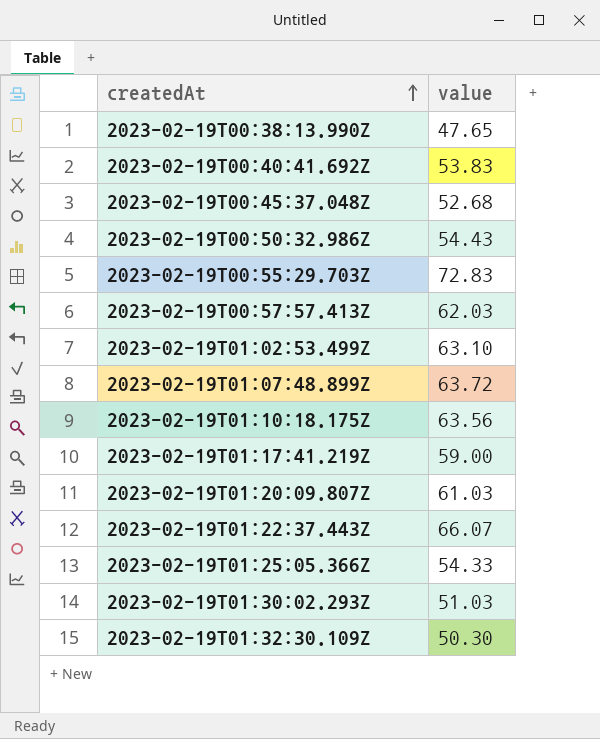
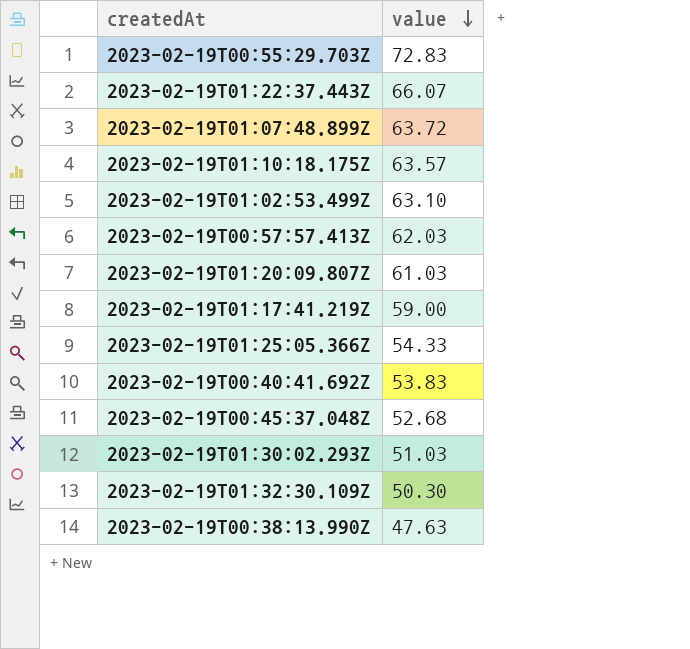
row order: createdAt ascending -> value descending
row 2023-02-19T00:50:32.986Z: 54.43 -> none
2023-02-19T01:10:18.175Z | value: 63.56 -> 63.57
2023-02-19T00:38:13.990Z | value: 47.65 -> 47.63

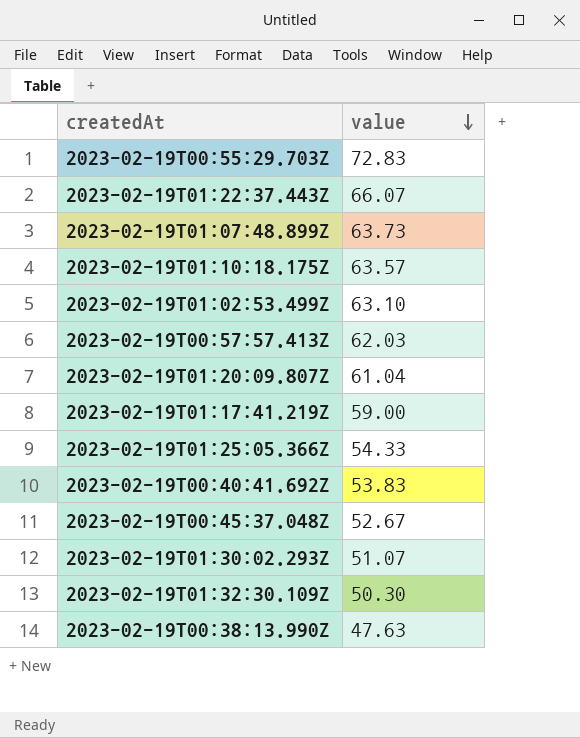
2023-02-19T01:07:48.899Z | value: 63.72 -> 63.73
2023-02-19T01:20:09.807Z | value: 61.03 -> 61.04
2023-02-19T00:45:37.048Z | value: 52.68 -> 52.67
2023-02-19T01:30:02.293Z | value: 51.03 -> 51.07

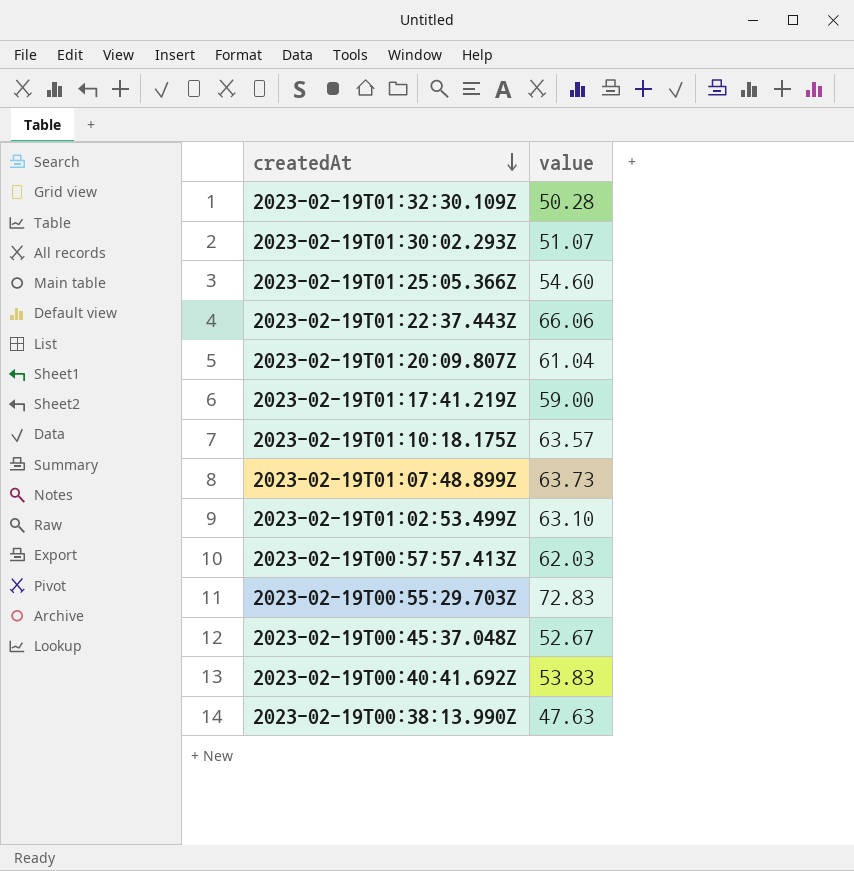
row order: value descending -> createdAt descending
2023-02-19T01:32:30.109Z | value: 50.30 -> 50.28
2023-02-19T01:25:05.366Z | value: 54.33 -> 54.60
2023-02-19T01:22:37.443Z | value: 66.07 -> 66.06

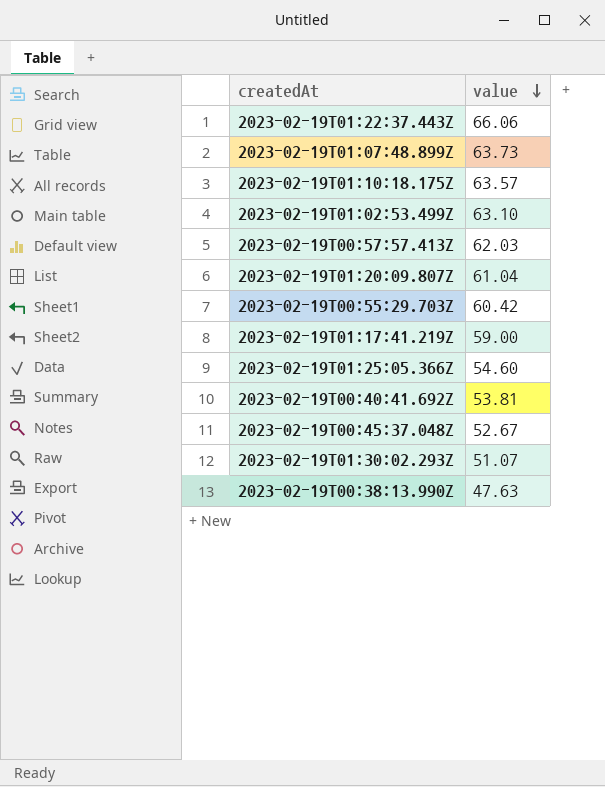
row order: createdAt descending -> value descending
row 2023-02-19T01:32:30.109Z: 50.28 -> none
2023-02-19T00:55:29.703Z | value: 72.83 -> 60.42
2023-02-19T00:40:41.692Z | value: 53.83 -> 53.81

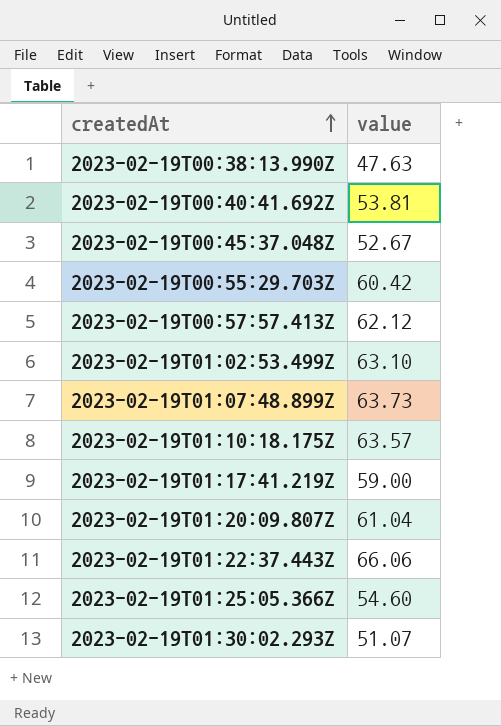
row order: value descending -> createdAt ascending
2023-02-19T00:57:57.413Z | value: 62.03 -> 62.12

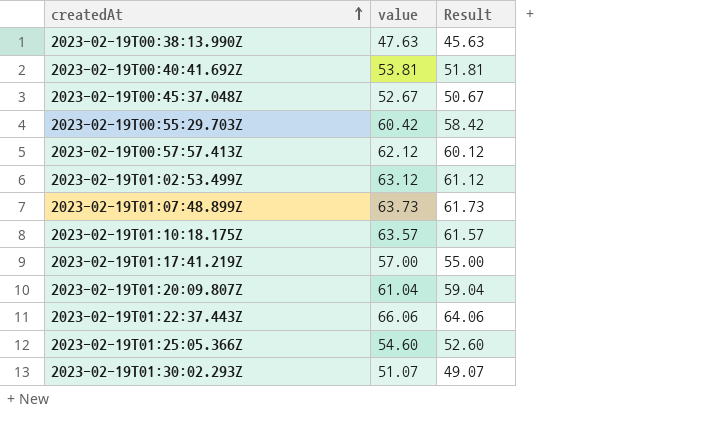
column Result | formula: none -> [value] - 2
2023-02-19T01:02:53.499Z | value: 63.10 -> 63.12
2023-02-19T01:17:41.219Z | value: 59.00 -> 57.00

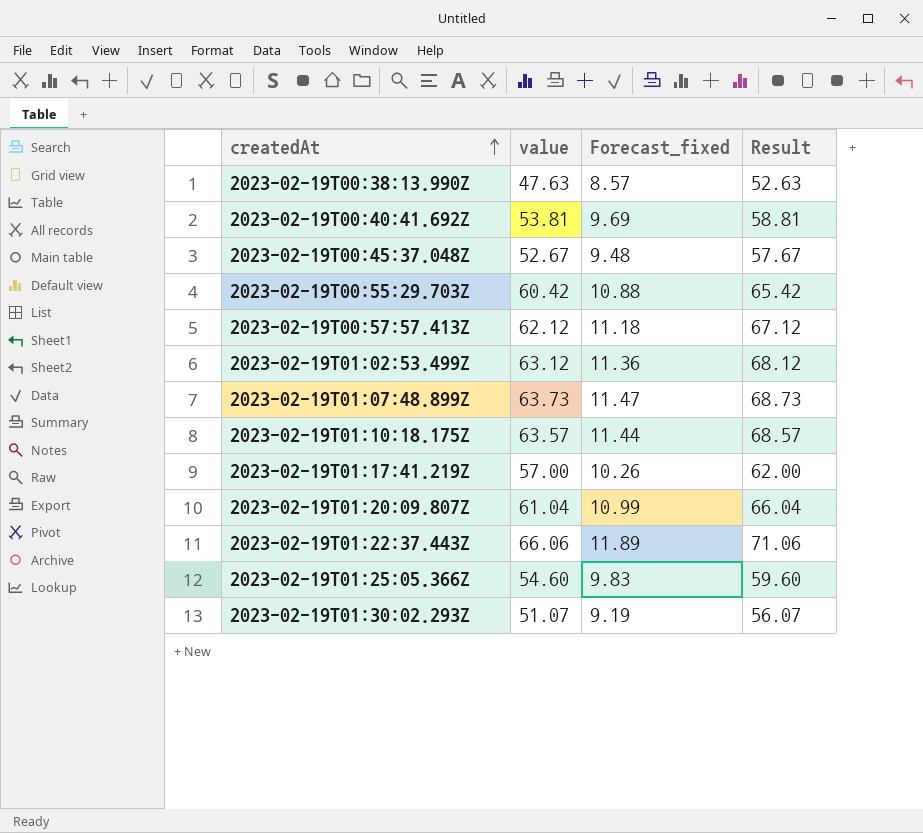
column Forecast_fixed | formula: none -> [value] * 0.18
column Result | formula: [value] - 2 -> [value] + 5

